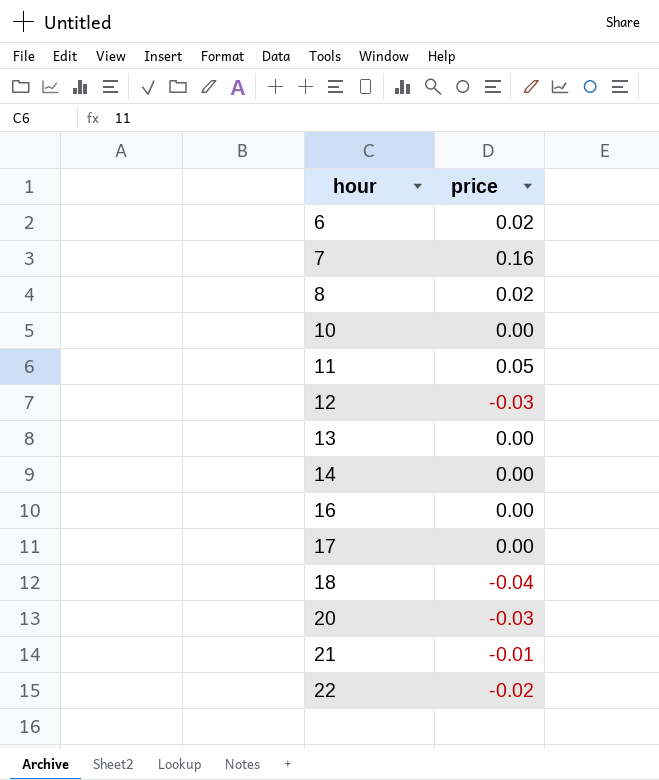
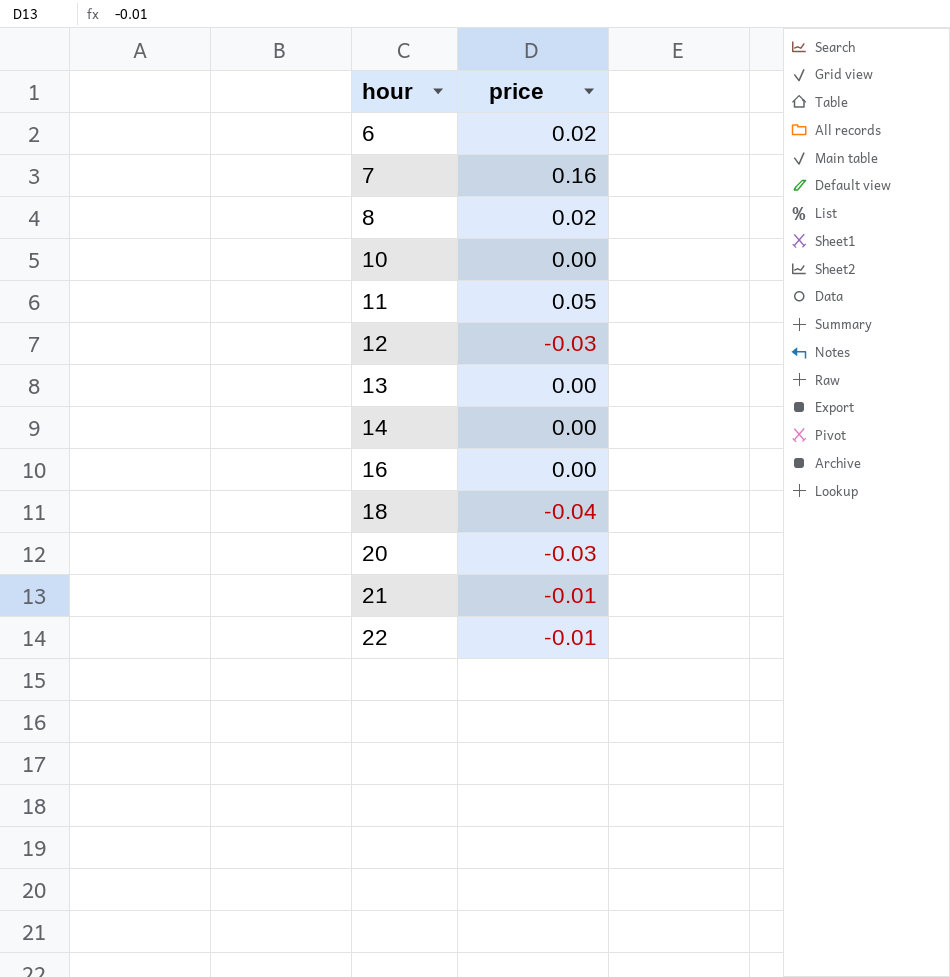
row 17: 0.00 -> none
22 | price: -0.02 -> -0.01

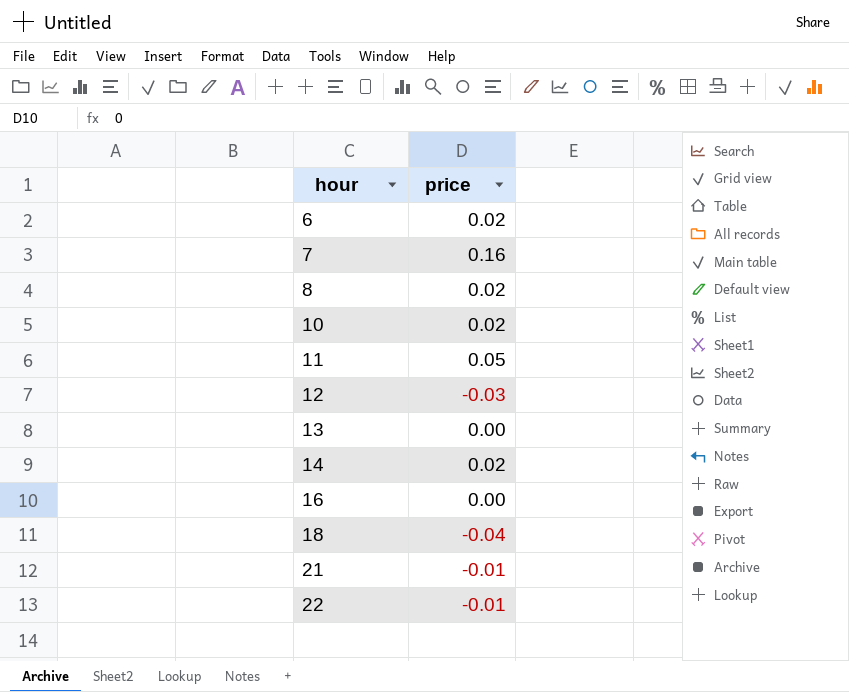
row 20: -0.03 -> none
10 | price: 0.00 -> 0.02
14 | price: 0.00 -> 0.02

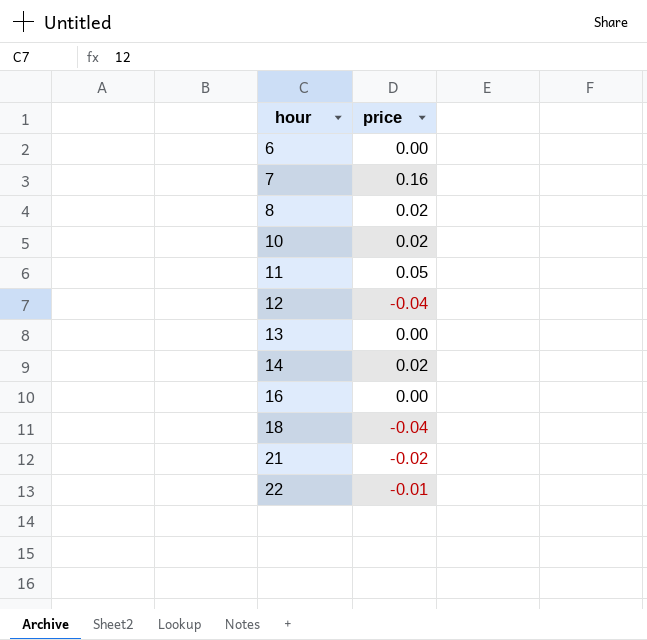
6 | price: 0.02 -> 0.00
12 | price: -0.03 -> -0.04
21 | price: -0.01 -> -0.02

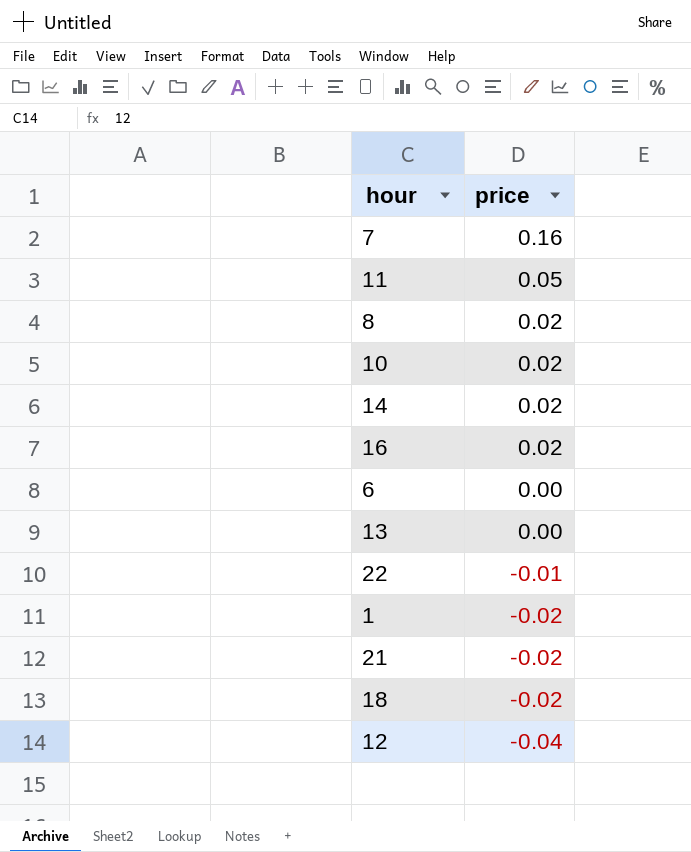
row order: hour ascending -> price descending
16 | price: 0.00 -> 0.02
row 1: none -> -0.02
18 | price: -0.04 -> -0.02

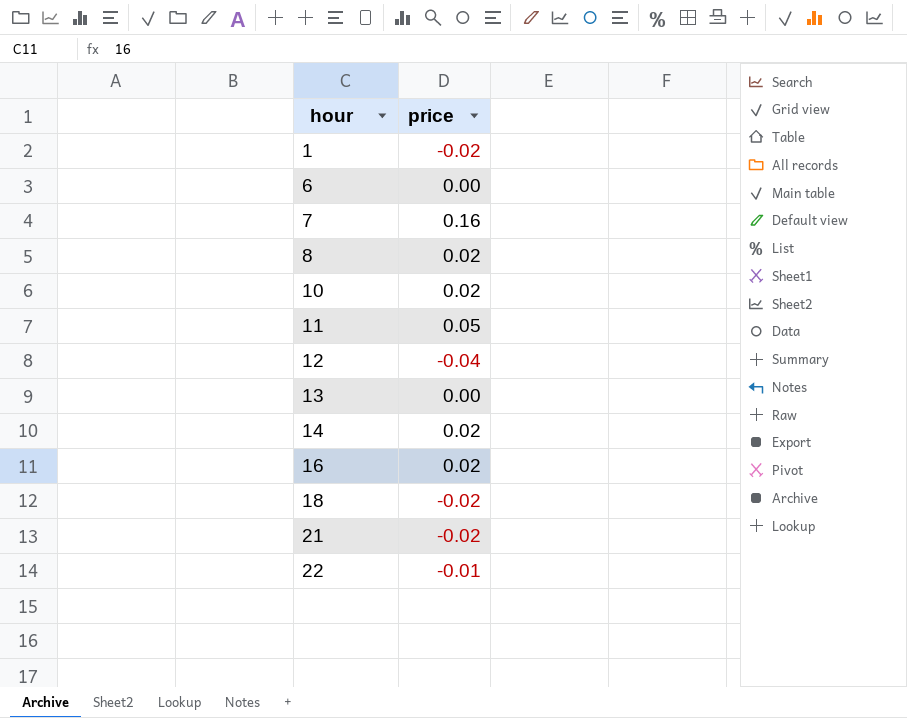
row order: price descending -> hour ascending

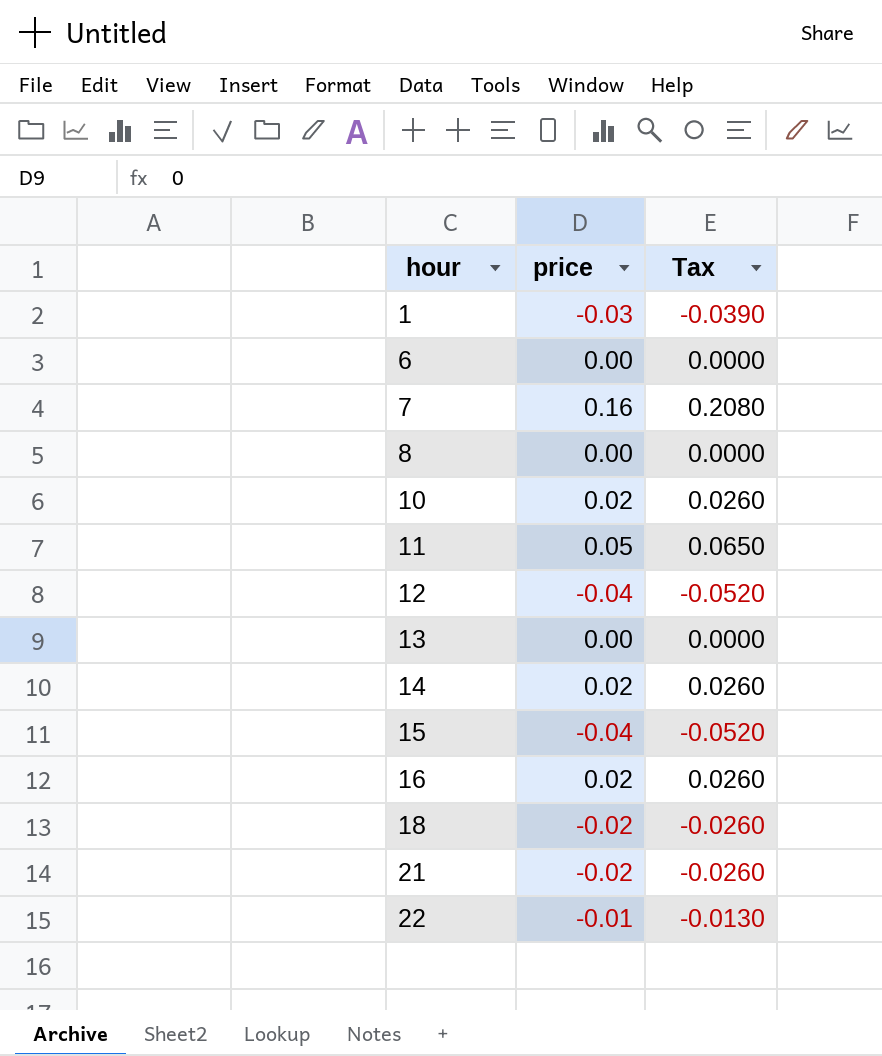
column Tax | formula: none -> [price] * 1.3
1 | price: -0.02 -> -0.03
8 | price: 0.02 -> 0.00
row 15: none -> -0.04 | -0.0520

